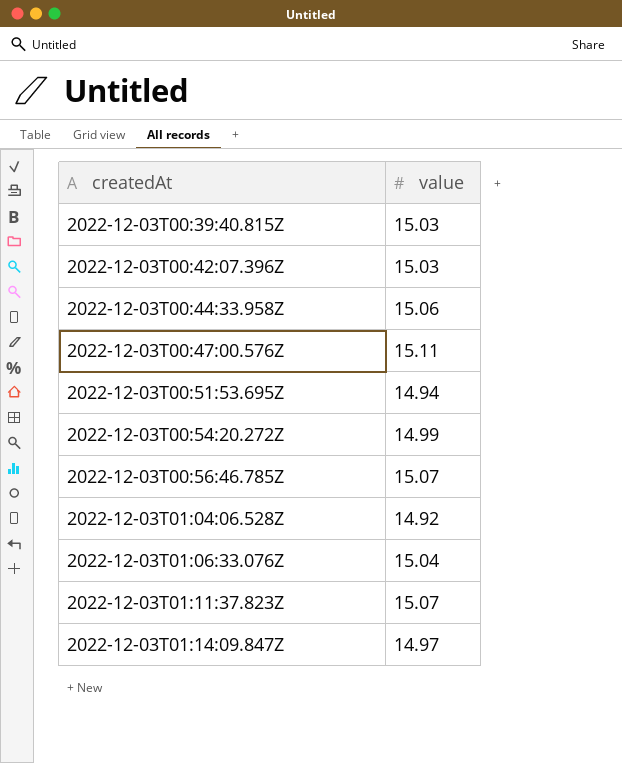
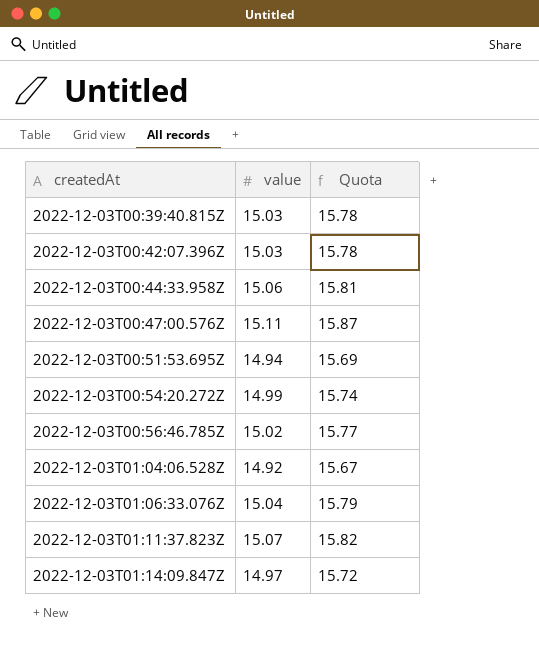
column Quota | formula: none -> [value] * 1.05
2022-12-03T00:56:46.785Z | value: 15.07 -> 15.02

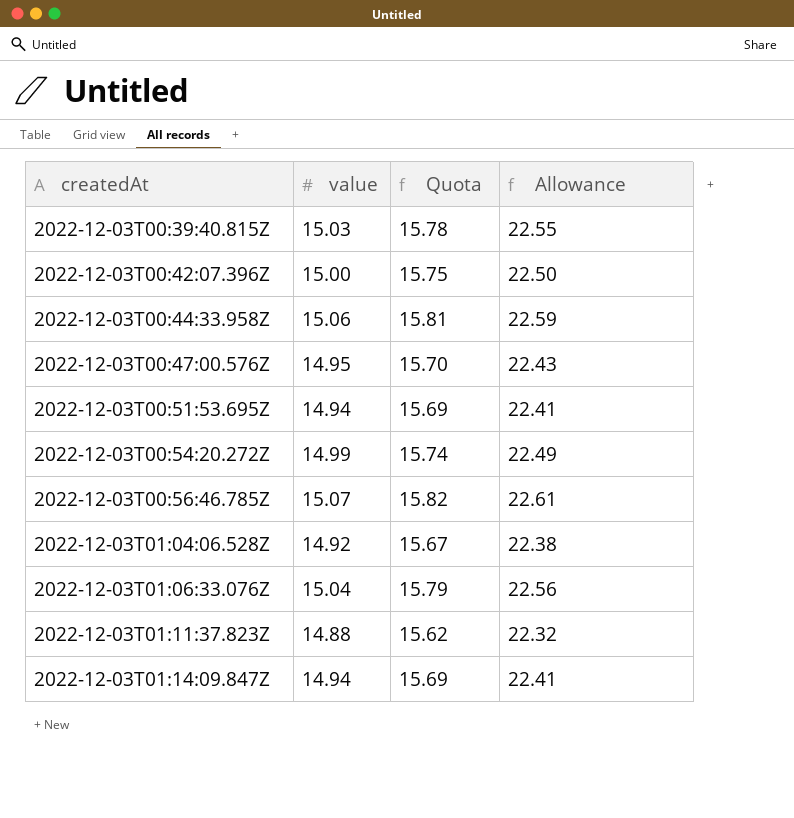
column Allowance | formula: none -> [value] * 1.5
2022-12-03T00:42:07.396Z | value: 15.03 -> 15.00
2022-12-03T00:42:07.396Z | Quota: 15.78 -> 15.75
2022-12-03T00:47:00.576Z | value: 15.11 -> 14.95
2022-12-03T00:47:00.576Z | Quota: 15.87 -> 15.70
2022-12-03T00:56:46.785Z | value: 15.02 -> 15.07
2022-12-03T00:56:46.785Z | Quota: 15.77 -> 15.82
2022-12-03T01:11:37.823Z | value: 15.07 -> 14.88
2022-12-03T01:11:37.823Z | Quota: 15.82 -> 15.62
2022-12-03T01:14:09.847Z | value: 14.97 -> 14.94
2022-12-03T01:14:09.847Z | Quota: 15.72 -> 15.69

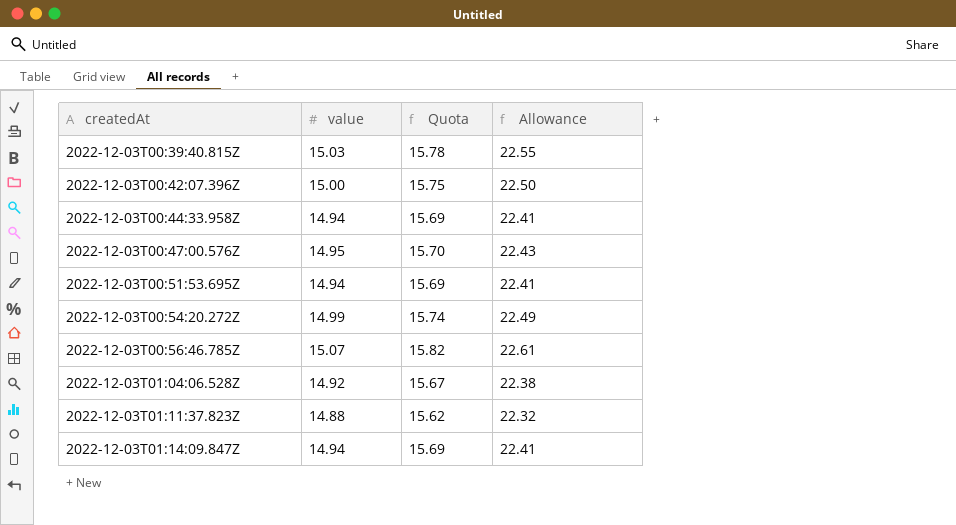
row 2022-12-03T01:06:33.076Z: 15.04 | 15.79 | 22.56 -> none
2022-12-03T00:44:33.958Z | value: 15.06 -> 14.94
2022-12-03T00:44:33.958Z | Quota: 15.81 -> 15.69
2022-12-03T00:44:33.958Z | Allowance: 22.59 -> 22.41

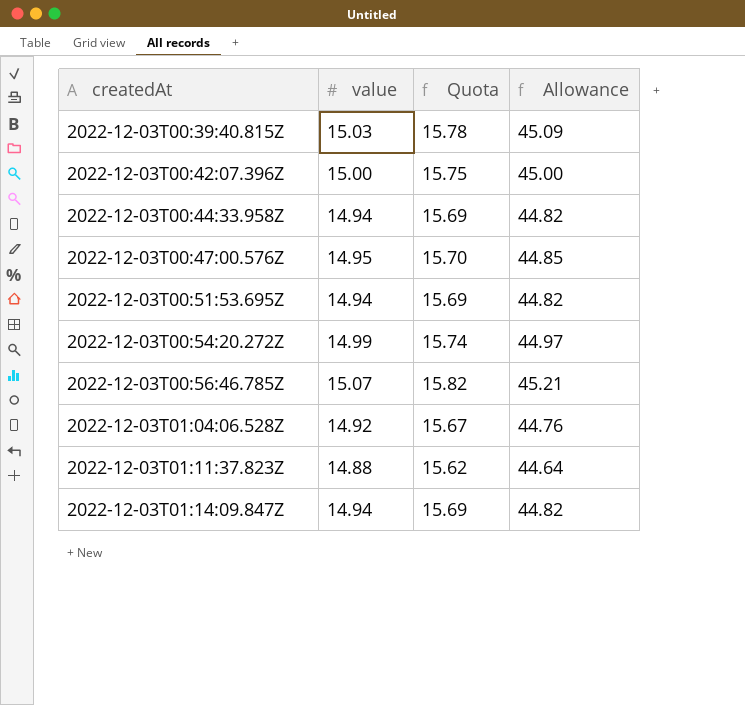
column Allowance | formula: [value] * 1.5 -> [value] * 3

